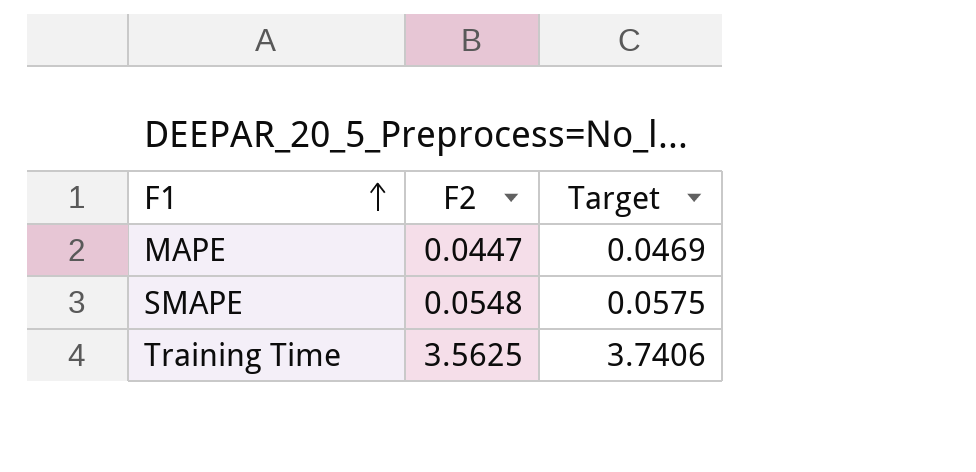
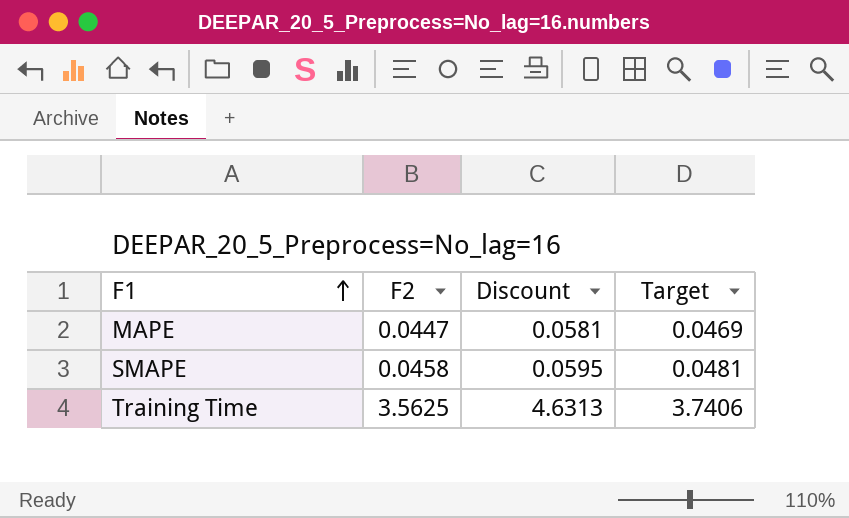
column Discount | formula: none -> [F2] * 1.3
SMAPE | F2: 0.0548 -> 0.0458
SMAPE | Target: 0.0575 -> 0.0481

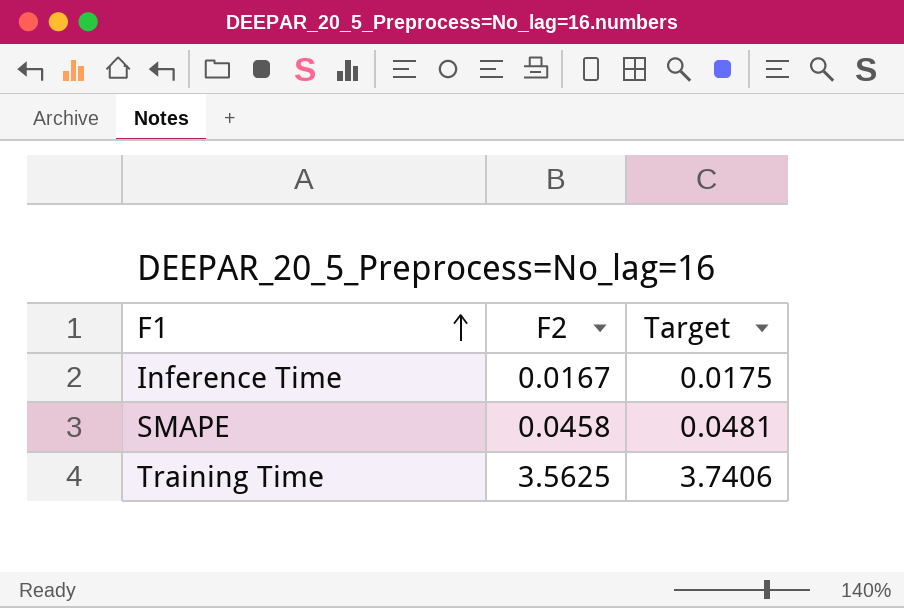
column Discount | formula: [F2] * 1.3 -> none
row MAPE: 0.0447 | 0.0581 | 0.0469 -> none
row Inference Time: none -> 0.0167 | 0.0175

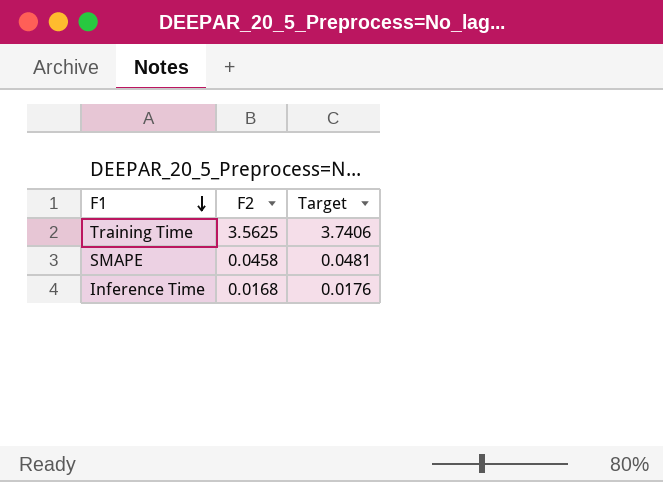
row order: F1 ascending -> F1 descending
Inference Time | F2: 0.0167 -> 0.0168
Inference Time | Target: 0.0175 -> 0.0176

